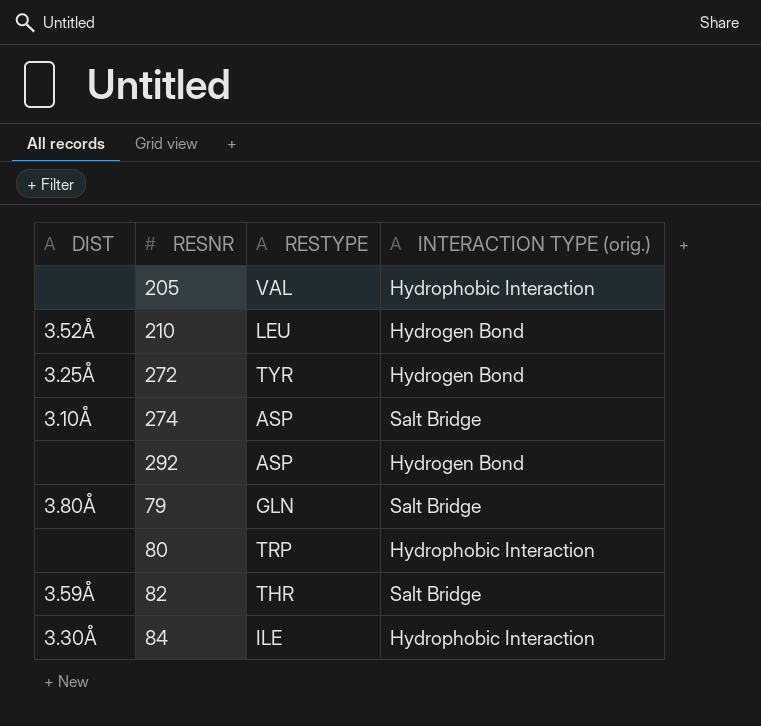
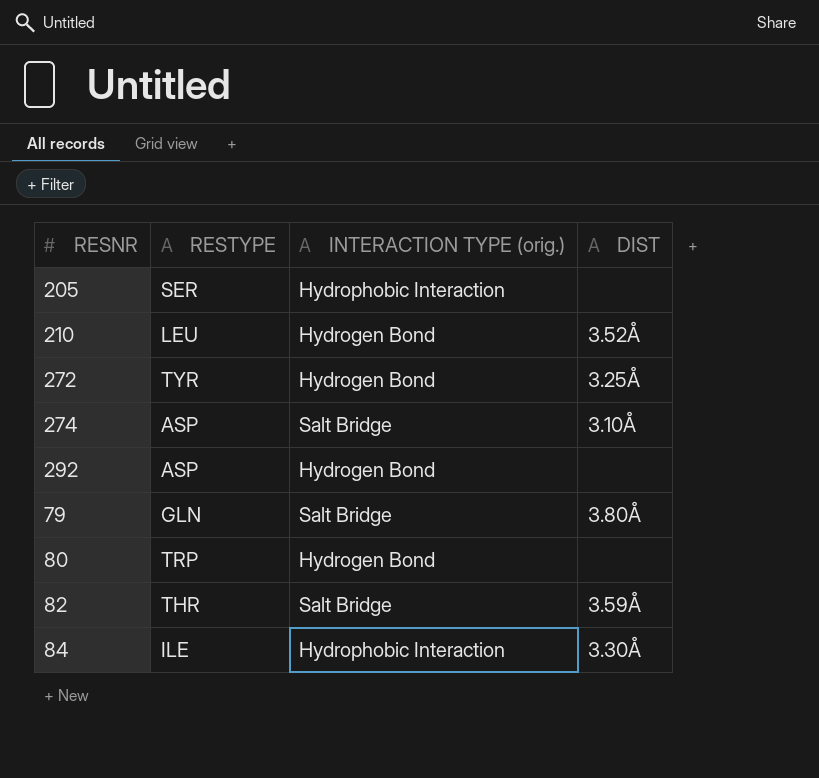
column DIST | position: 1 -> 4
205 | RESTYPE: VAL -> SER
80 | INTERACTION TYPE (orig.): Hydrophobic Interaction -> Hydrogen Bond

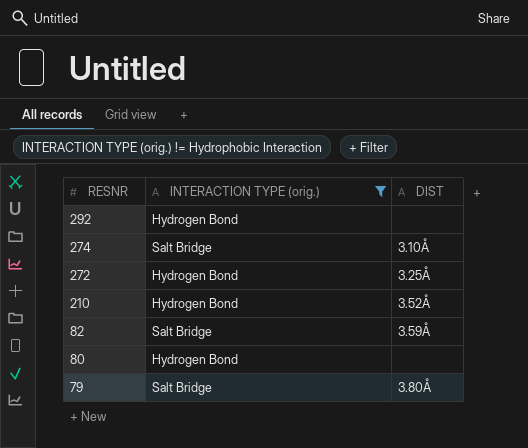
filter: none -> INTERACTION TYPE (orig.) != Hydrophobic Interaction
row order: none -> RESNR descending
column RESTYPE | position: 2 -> none

